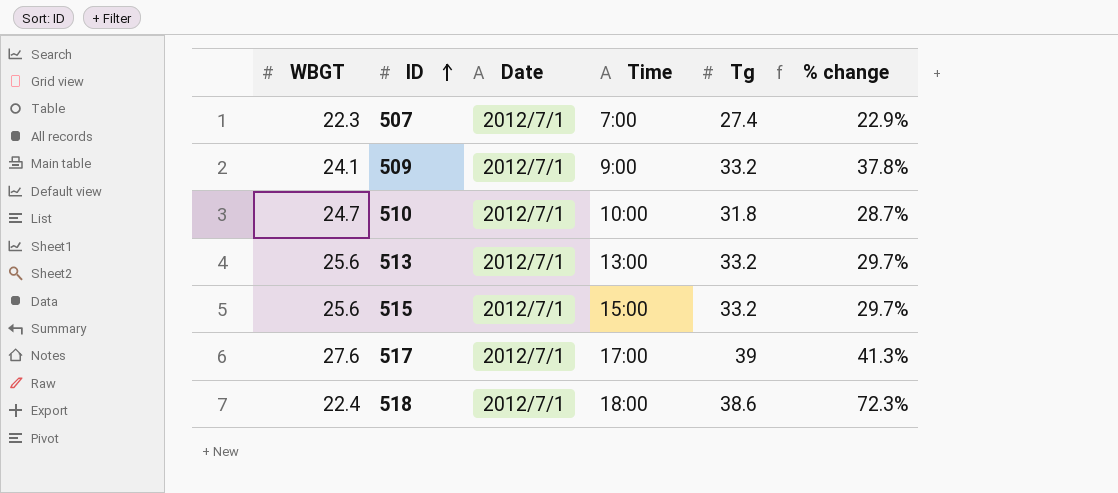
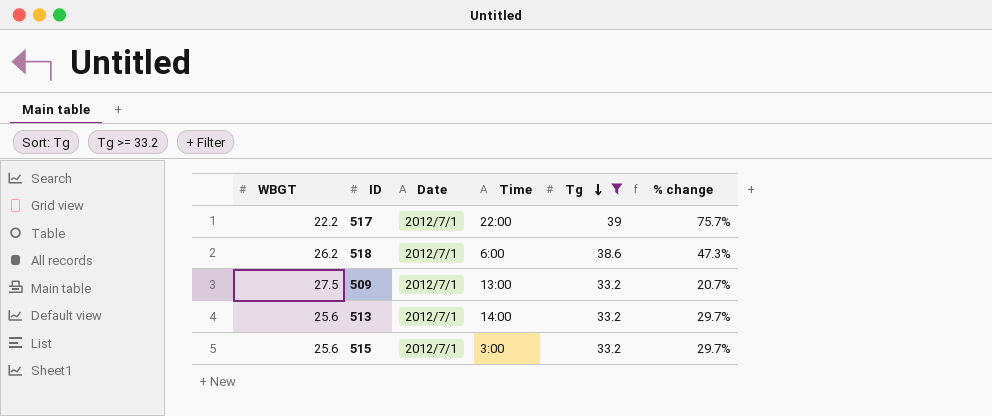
filter: none -> Tg >= 33.2
row order: ID ascending -> Tg descending
517 | WBGT: 27.6 -> 22.2
517 | Time: 17:00 -> 22:00
517 | % change: 41.3% -> 75.7%
518 | WBGT: 22.4 -> 26.2
518 | Time: 18:00 -> 6:00
518 | % change: 72.3% -> 47.3%
509 | WBGT: 24.1 -> 27.5
509 | Time: 9:00 -> 13:00
509 | % change: 37.8% -> 20.7%
513 | Time: 13:00 -> 14:00
515 | Time: 15:00 -> 3:00

